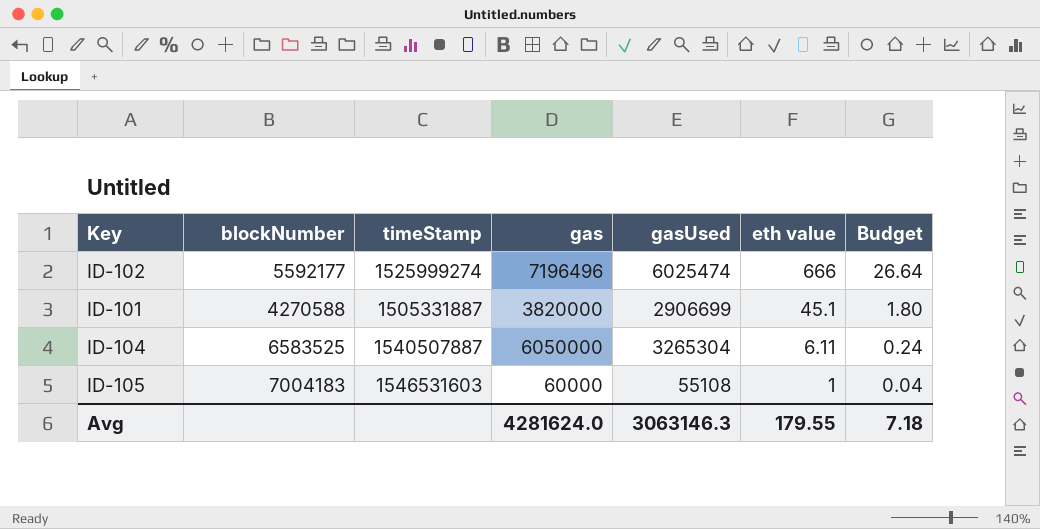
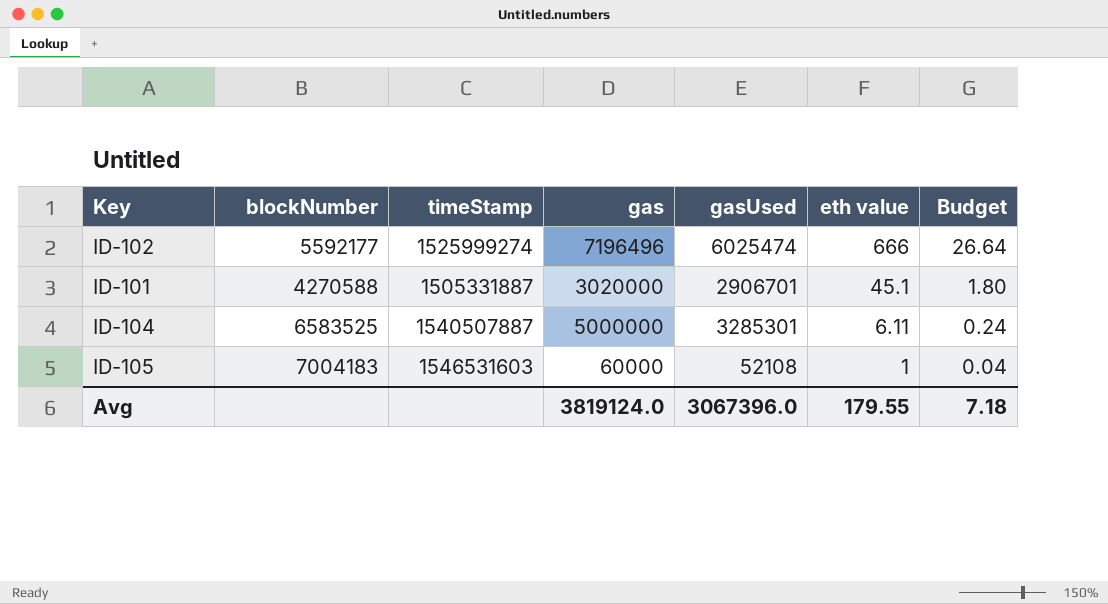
ID-101 | gas: 3820000 -> 3020000
ID-101 | gasUsed: 2906699 -> 2906701
ID-104 | gas: 6050000 -> 5000000
ID-104 | gasUsed: 3265304 -> 3285301
ID-105 | gasUsed: 55108 -> 52108
Avg | gas: 4281624.0 -> 3819124.0
Avg | gasUsed: 3063146.3 -> 3067396.0

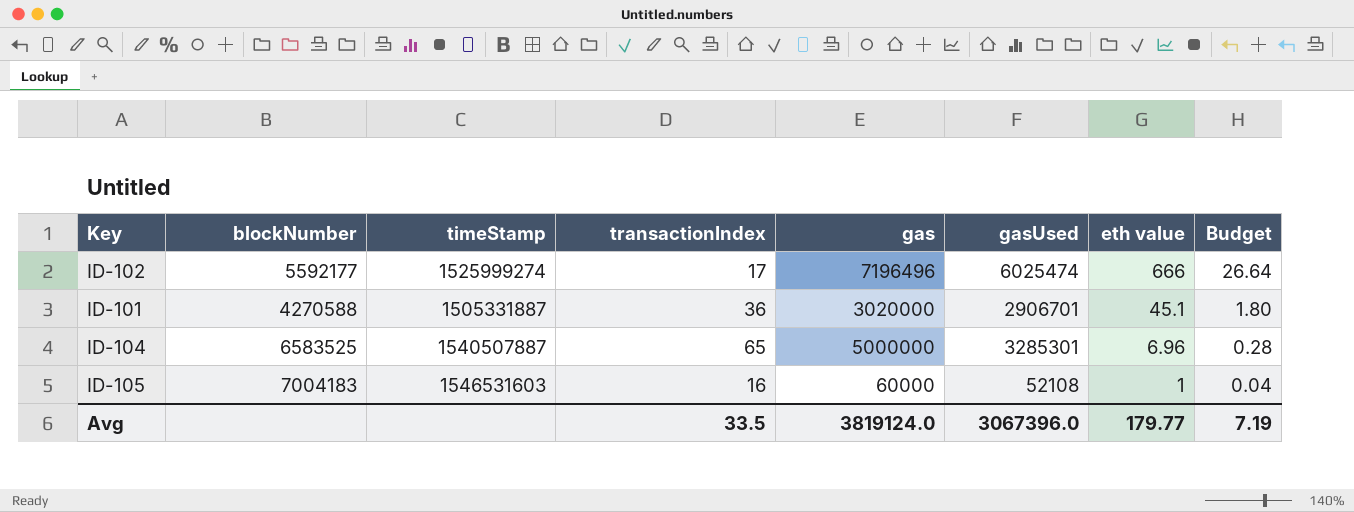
column transactionIndex | position: none -> 4
ID-104 | eth value: 6.11 -> 6.96
ID-104 | Budget: 0.24 -> 0.28
Avg | eth value: 179.55 -> 179.77
Avg | Budget: 7.18 -> 7.19

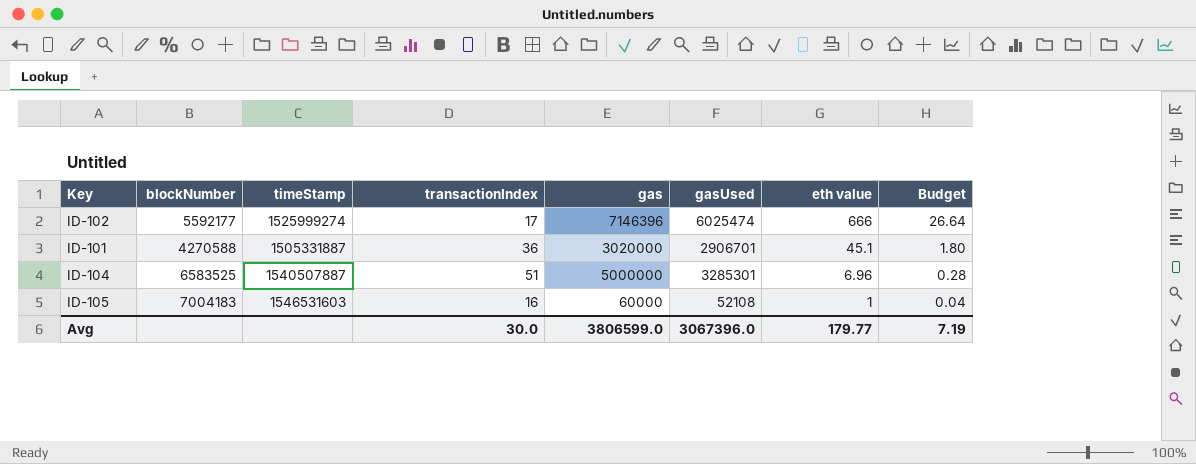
ID-102 | gas: 7196496 -> 7146396
ID-104 | transactionIndex: 65 -> 51
Avg | transactionIndex: 33.5 -> 30.0
Avg | gas: 3819124.0 -> 3806599.0

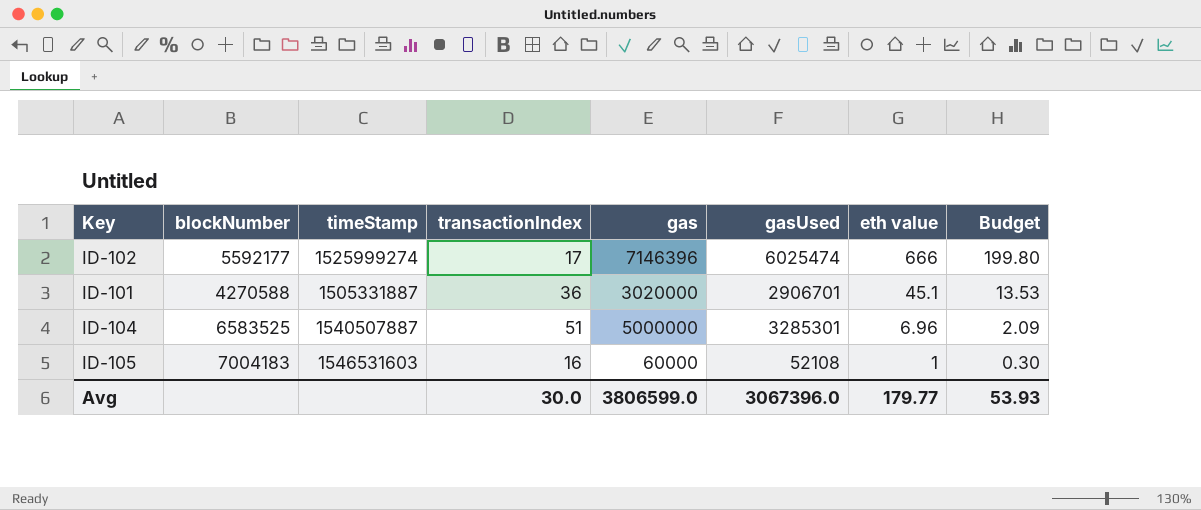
column Budget | formula: [eth value] * 0.04 -> [eth value] * 0.3
Avg | Budget: 7.19 -> 53.93

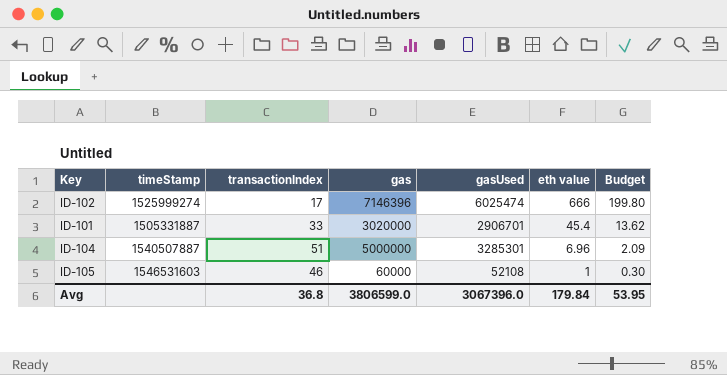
column blockNumber | position: 2 -> none
ID-101 | transactionIndex: 36 -> 33
ID-101 | eth value: 45.1 -> 45.4
ID-101 | Budget: 13.53 -> 13.62
ID-105 | transactionIndex: 16 -> 46
Avg | transactionIndex: 30.0 -> 36.8
Avg | eth value: 179.77 -> 179.84
Avg | Budget: 53.93 -> 53.95

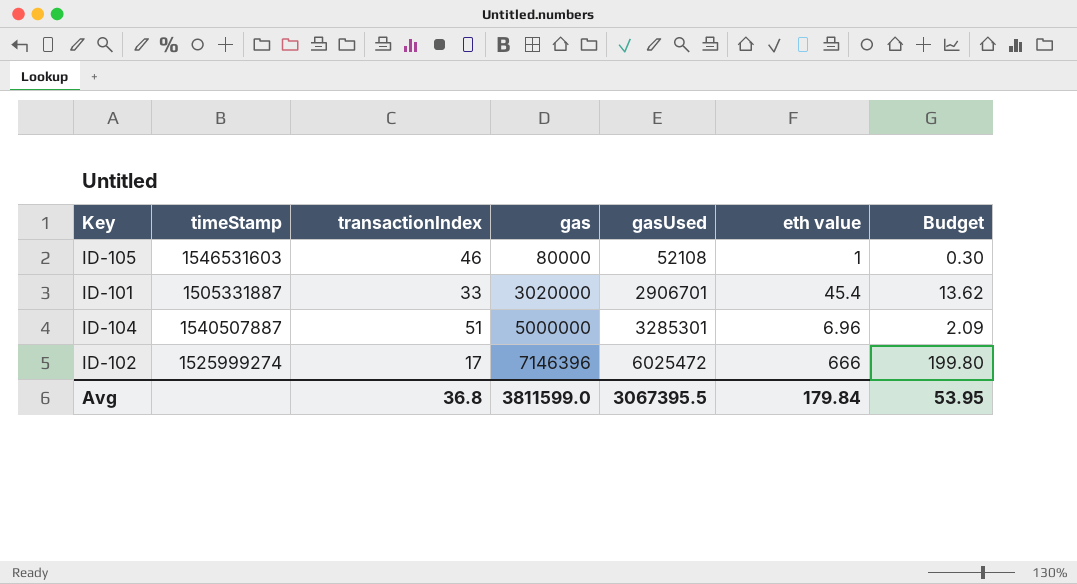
row order: eth value descending -> gas ascending
ID-105 | gas: 60000 -> 80000
ID-102 | gasUsed: 6025474 -> 6025472
Avg | gas: 3806599.0 -> 3811599.0
Avg | gasUsed: 3067396.0 -> 3067395.5

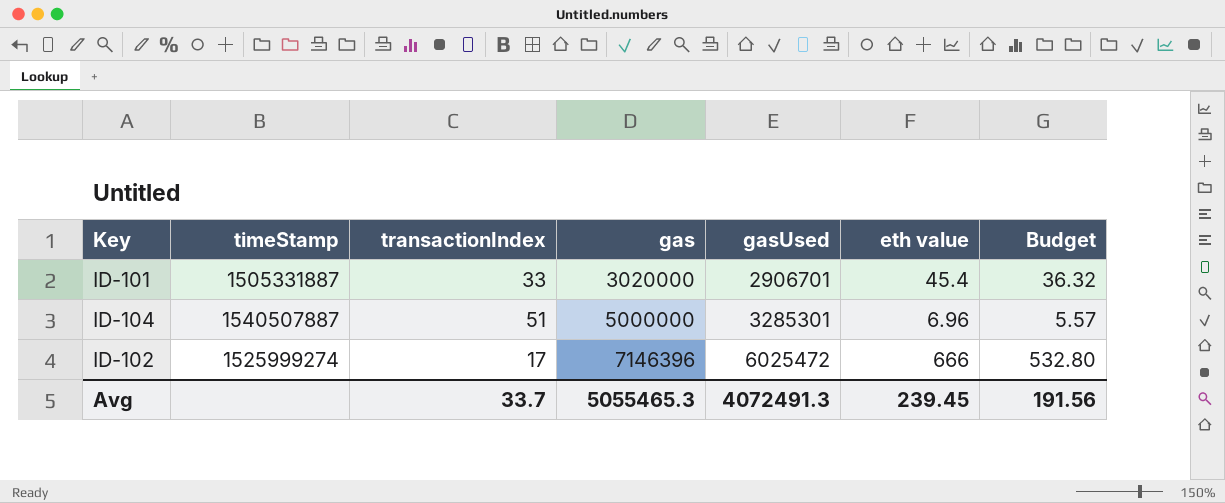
column Budget | formula: [eth value] * 0.3 -> [eth value] * 0.8
row ID-105: 1546531603 | 46 | 80000 | 52108 | 1 | 0.30 -> none
Avg | transactionIndex: 36.8 -> 33.7
Avg | gas: 3811599.0 -> 5055465.3
Avg | gasUsed: 3067395.5 -> 4072491.3
Avg | eth value: 179.84 -> 239.45
Avg | Budget: 53.95 -> 191.56

